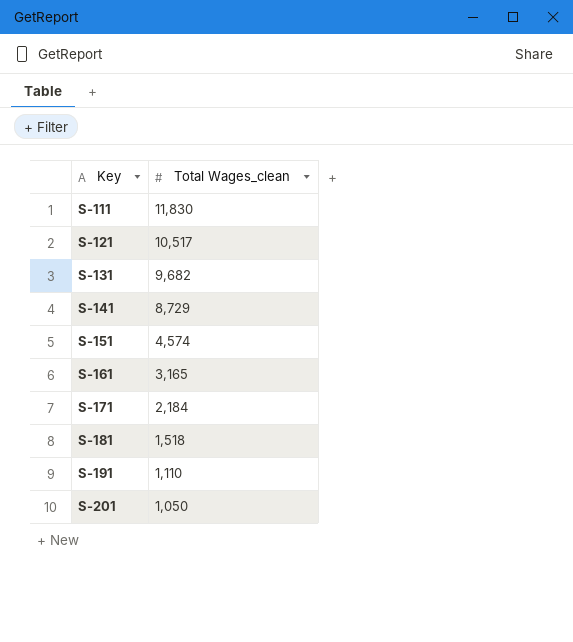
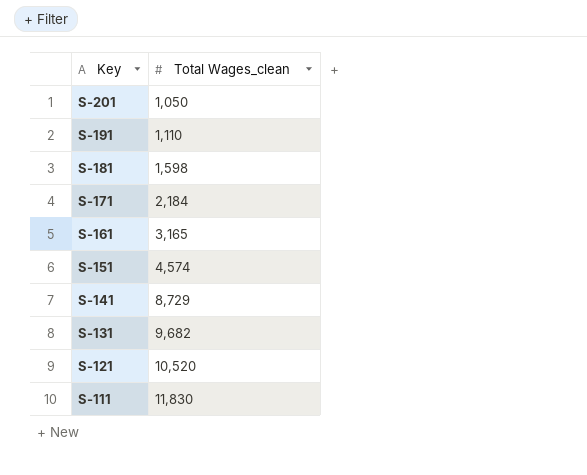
row order: Key ascending -> Key descending
S-181 | Total Wages_clean: 1,518 -> 1,598
S-121 | Total Wages_clean: 10,517 -> 10,520

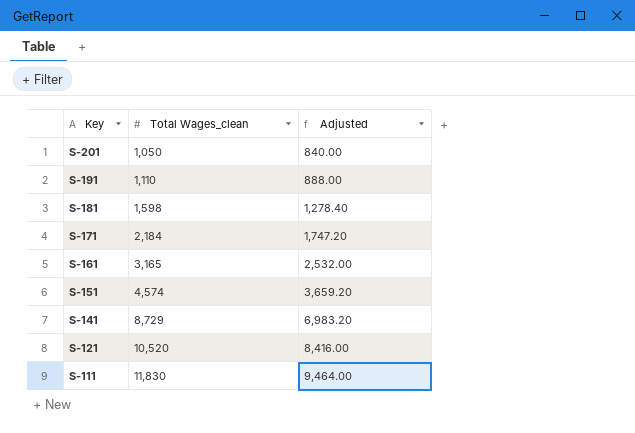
column Adjusted | formula: none -> [Total Wages_clean] * 0.8
row S-131: 9,682 -> none

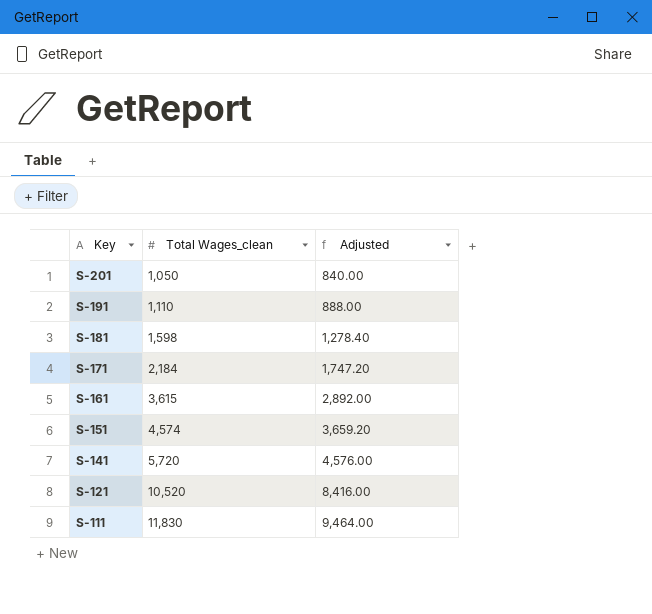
S-161 | Total Wages_clean: 3,165 -> 3,615
S-161 | Adjusted: 2,532.00 -> 2,892.00
S-141 | Total Wages_clean: 8,729 -> 5,720
S-141 | Adjusted: 6,983.20 -> 4,576.00

